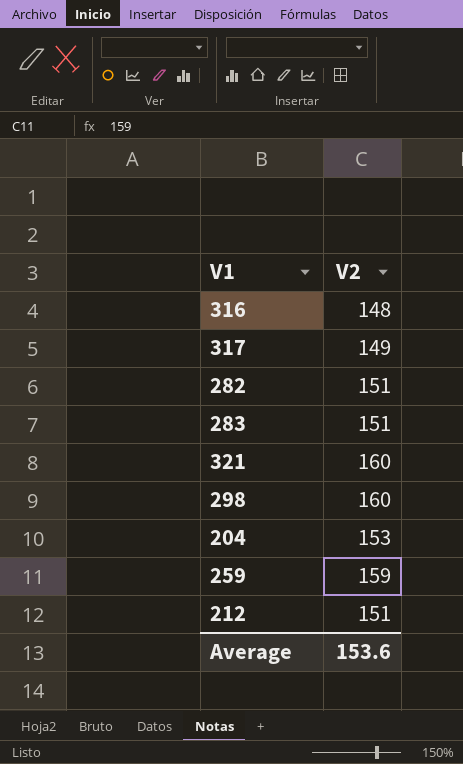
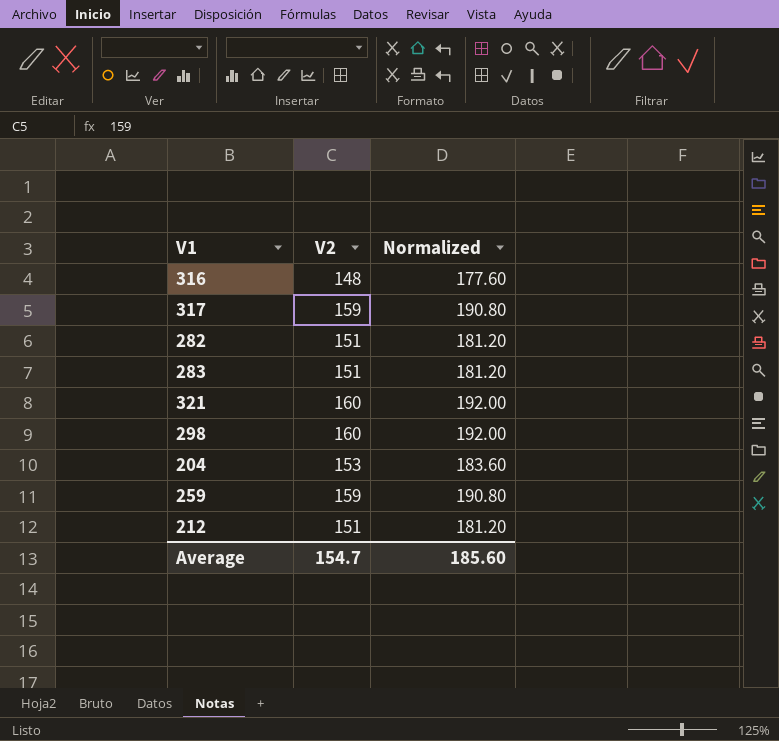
column Normalized | formula: none -> [V2] * 1.2
317 | V2: 149 -> 159
Average | V2: 153.6 -> 154.7

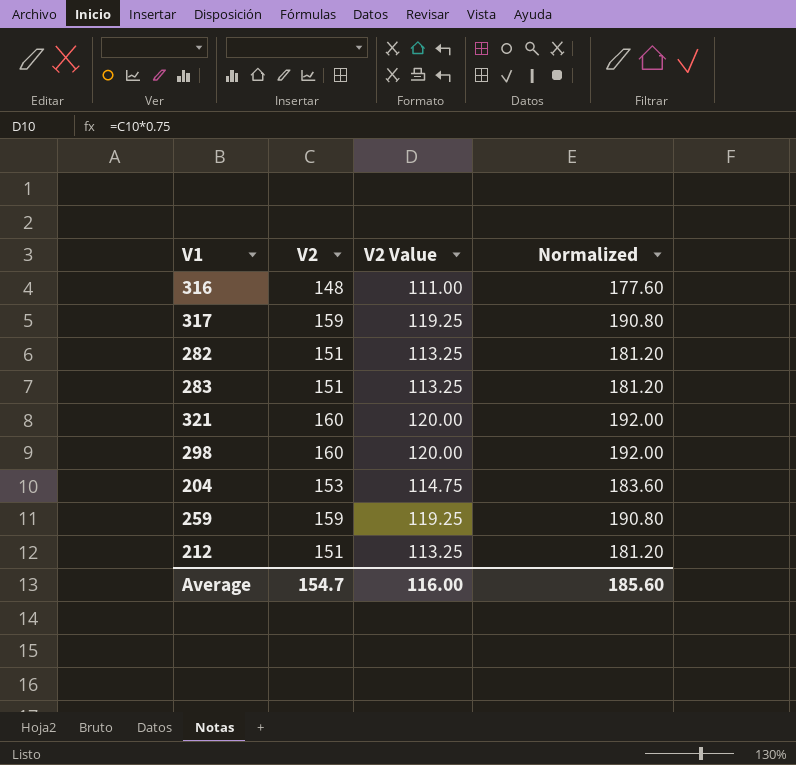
column V2 Value | formula: none -> [V2] * 0.75

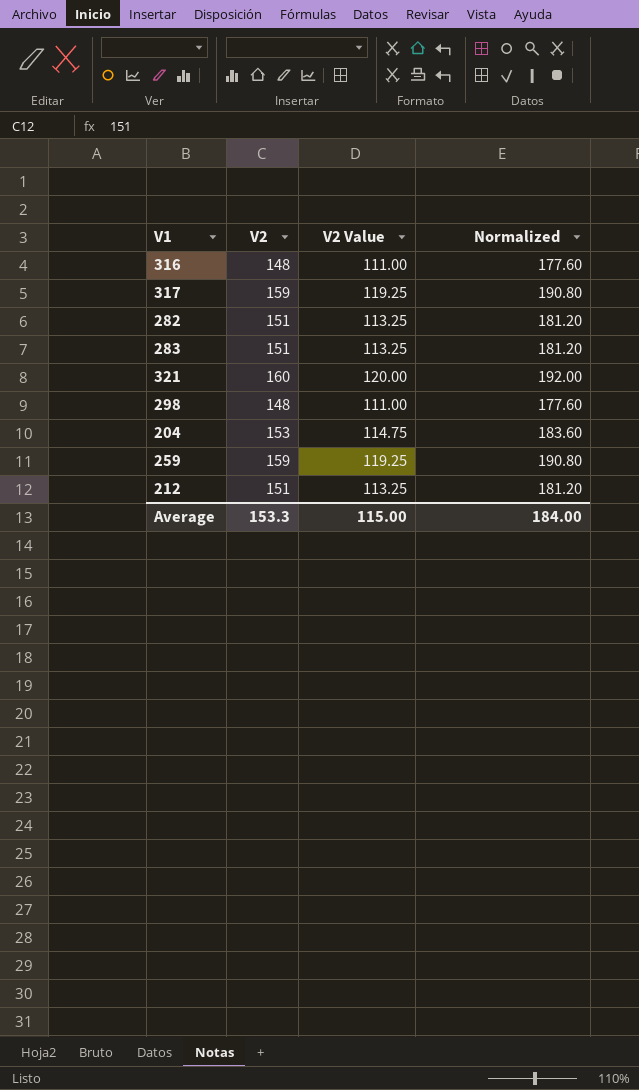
298 | V2: 160 -> 148
298 | V2 Value: 120.00 -> 111.00
298 | Normalized: 192.00 -> 177.60
Average | V2: 154.7 -> 153.3
Average | V2 Value: 116.00 -> 115.00
Average | Normalized: 185.60 -> 184.00

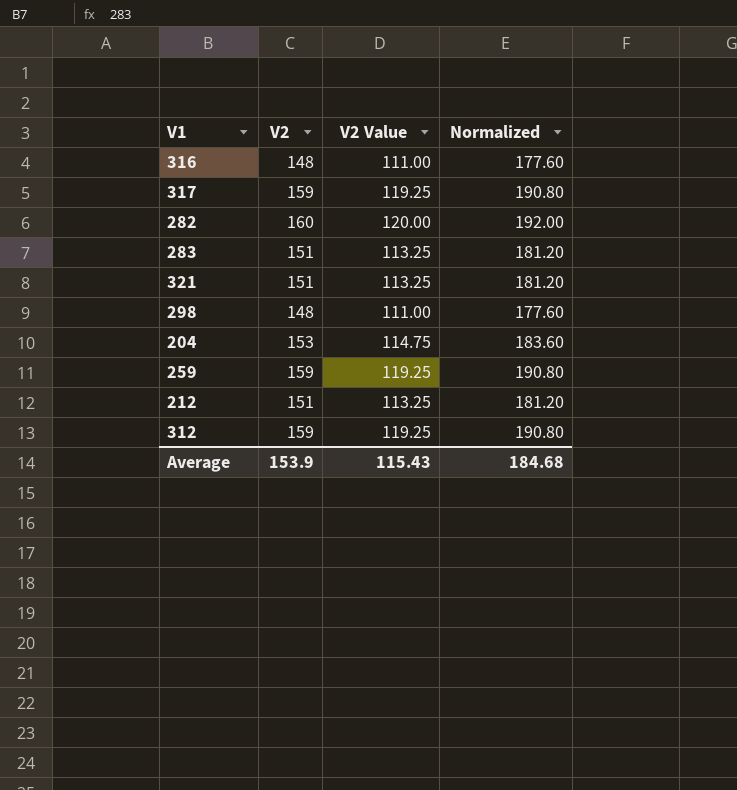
282 | V2: 151 -> 160
282 | V2 Value: 113.25 -> 120.00
282 | Normalized: 181.20 -> 192.00
321 | V2: 160 -> 151
321 | V2 Value: 120.00 -> 113.25
321 | Normalized: 192.00 -> 181.20
row 312: none -> 159 | 119.25 | 190.80
Average | V2: 153.3 -> 153.9
Average | V2 Value: 115.00 -> 115.43
Average | Normalized: 184.00 -> 184.68

